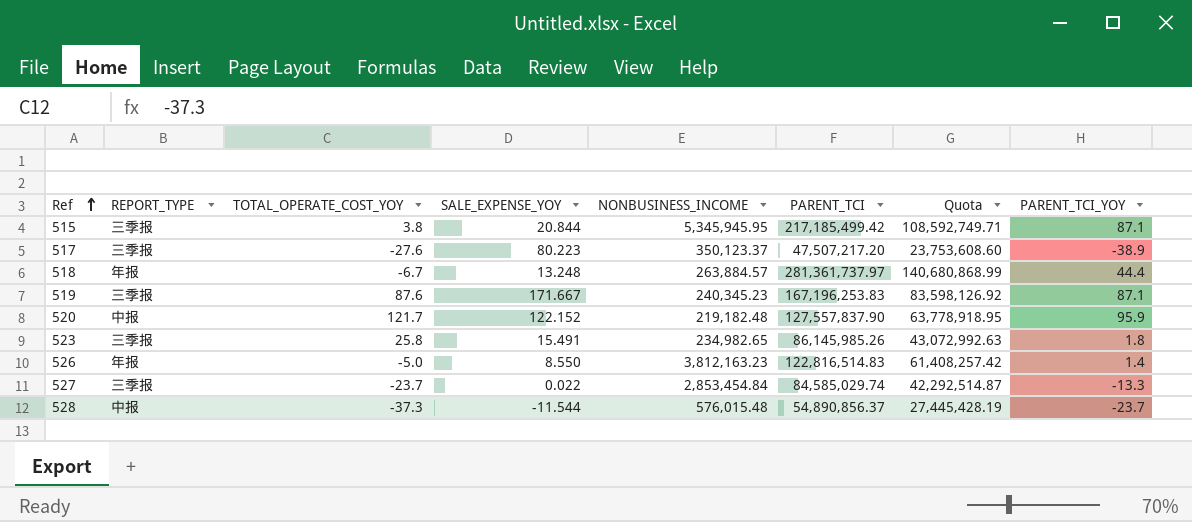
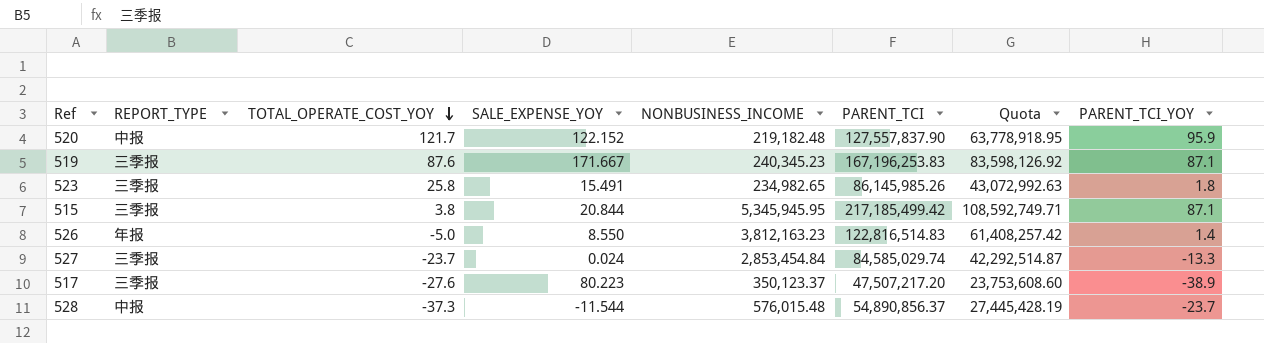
row order: Ref ascending -> TOTAL_OPERATE_COST_YOY descending
row 518: 年报 | -6.7 | 13.248 | 263,884.57 | 281,361,737.97 | 140,680,868.99 | 44.4 -> none
527 | SALE_EXPENSE_YOY: 0.022 -> 0.024

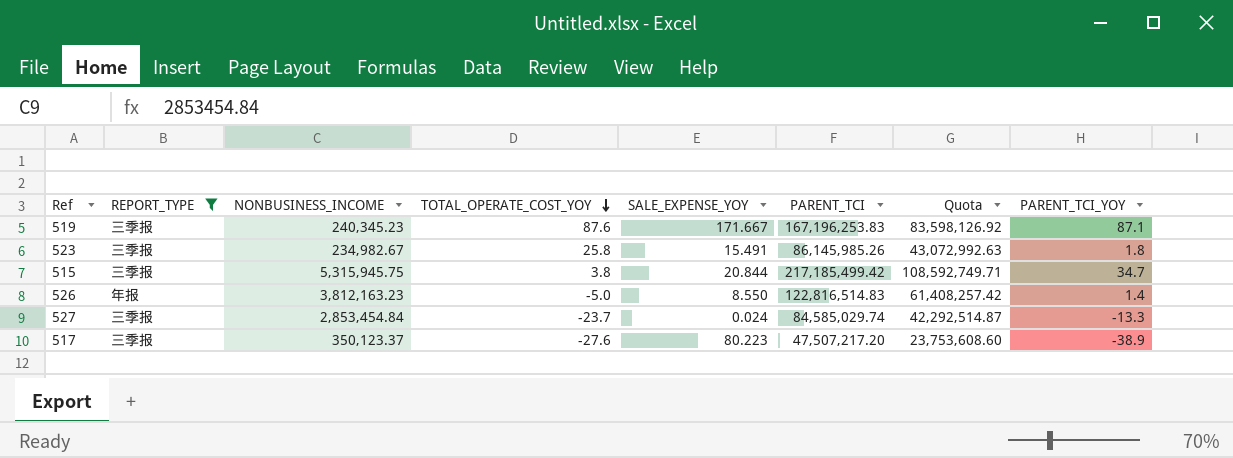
filter: none -> REPORT_TYPE != 中报
column NONBUSINESS_INCOME | position: 5 -> 3
523 | NONBUSINESS_INCOME: 234,982.65 -> 234,982.67
515 | NONBUSINESS_INCOME: 5,345,945.95 -> 5,315,945.75
515 | PARENT_TCI_YOY: 87.1 -> 34.7

